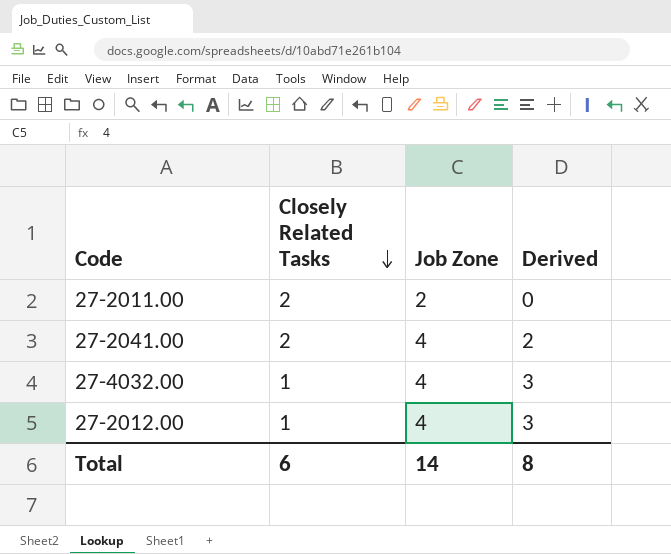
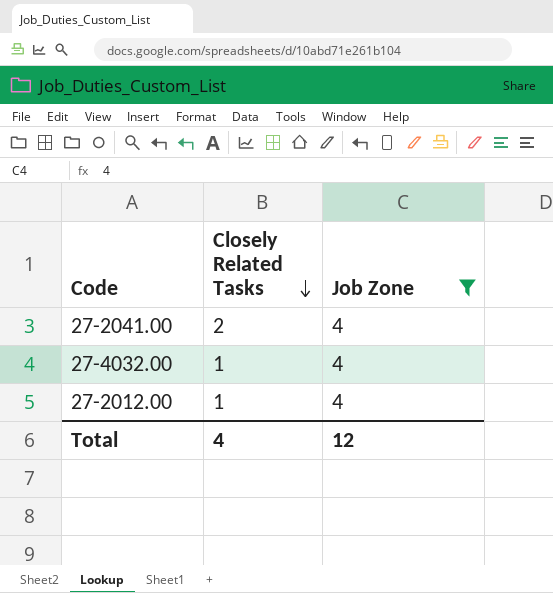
filter: none -> Job Zone = 4
column Derived | formula: [Job Zone] - [Closely Related Tasks] -> none
Total | Closely Related Tasks: 6 -> 4
Total | Job Zone: 14 -> 12

